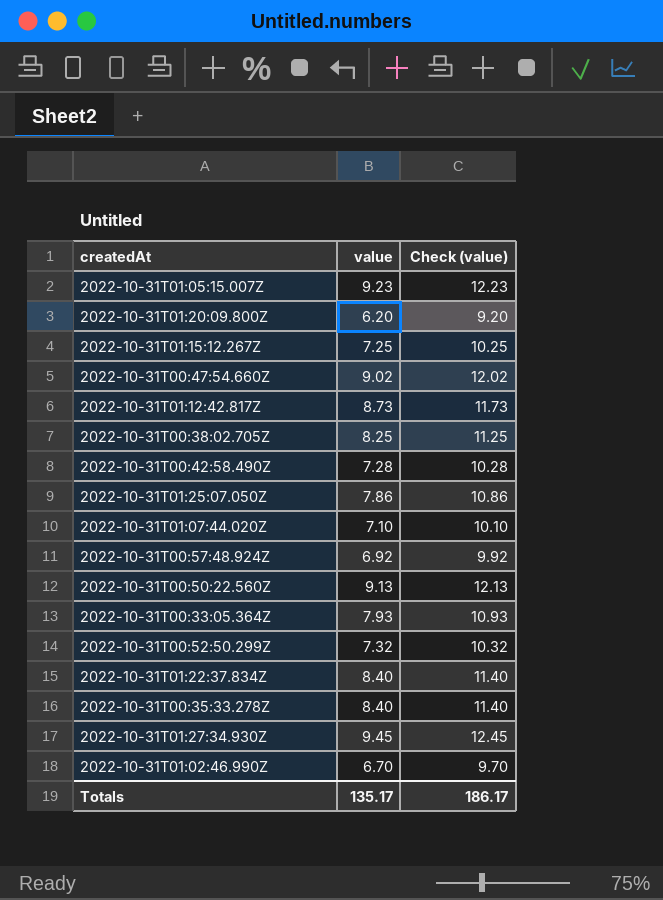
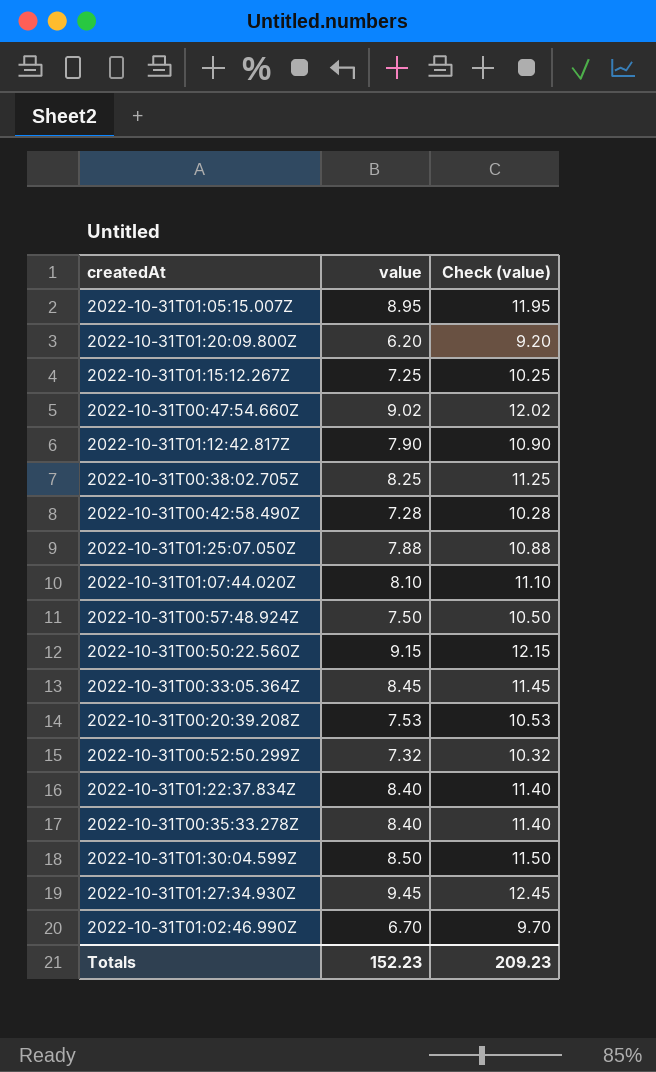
2022-10-31T01:05:15.007Z | value: 9.23 -> 8.95
2022-10-31T01:05:15.007Z | Check (value): 12.23 -> 11.95
2022-10-31T01:12:42.817Z | value: 8.73 -> 7.90
2022-10-31T01:12:42.817Z | Check (value): 11.73 -> 10.90
2022-10-31T01:25:07.050Z | value: 7.86 -> 7.88
2022-10-31T01:25:07.050Z | Check (value): 10.86 -> 10.88
2022-10-31T01:07:44.020Z | value: 7.10 -> 8.10
2022-10-31T01:07:44.020Z | Check (value): 10.10 -> 11.10
2022-10-31T00:57:48.924Z | value: 6.92 -> 7.50
2022-10-31T00:57:48.924Z | Check (value): 9.92 -> 10.50
2022-10-31T00:50:22.560Z | value: 9.13 -> 9.15
2022-10-31T00:50:22.560Z | Check (value): 12.13 -> 12.15
2022-10-31T00:33:05.364Z | value: 7.93 -> 8.45
2022-10-31T00:33:05.364Z | Check (value): 10.93 -> 11.45
row 2022-10-31T00:20:39.208Z: none -> 7.53 | 10.53
row 2022-10-31T01:30:04.599Z: none -> 8.50 | 11.50
Totals | value: 135.17 -> 152.23
Totals | Check (value): 186.17 -> 209.23

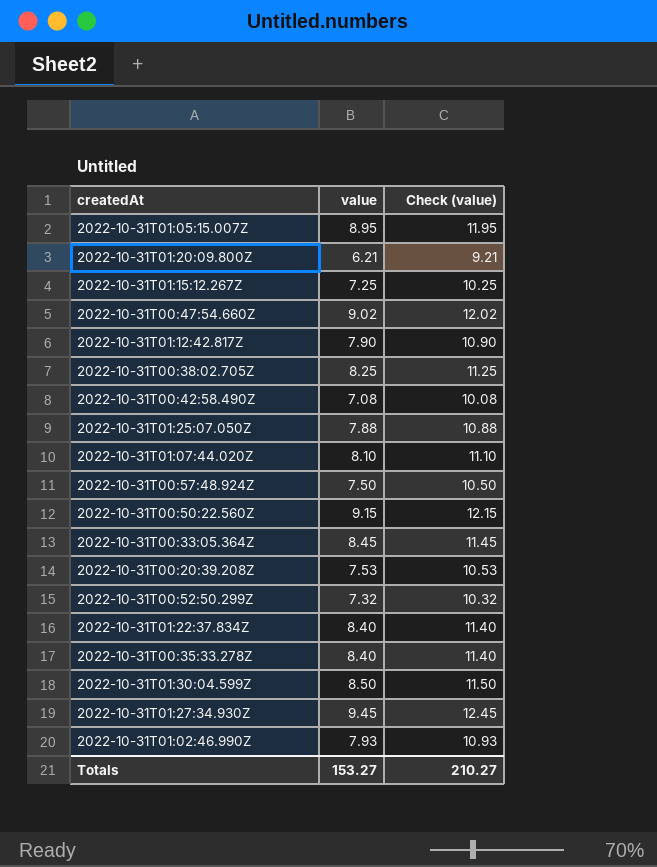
2022-10-31T01:20:09.800Z | value: 6.20 -> 6.21
2022-10-31T01:20:09.800Z | Check (value): 9.20 -> 9.21
2022-10-31T00:42:58.490Z | value: 7.28 -> 7.08
2022-10-31T00:42:58.490Z | Check (value): 10.28 -> 10.08
2022-10-31T01:02:46.990Z | value: 6.70 -> 7.93
2022-10-31T01:02:46.990Z | Check (value): 9.70 -> 10.93
Totals | value: 152.23 -> 153.27
Totals | Check (value): 209.23 -> 210.27

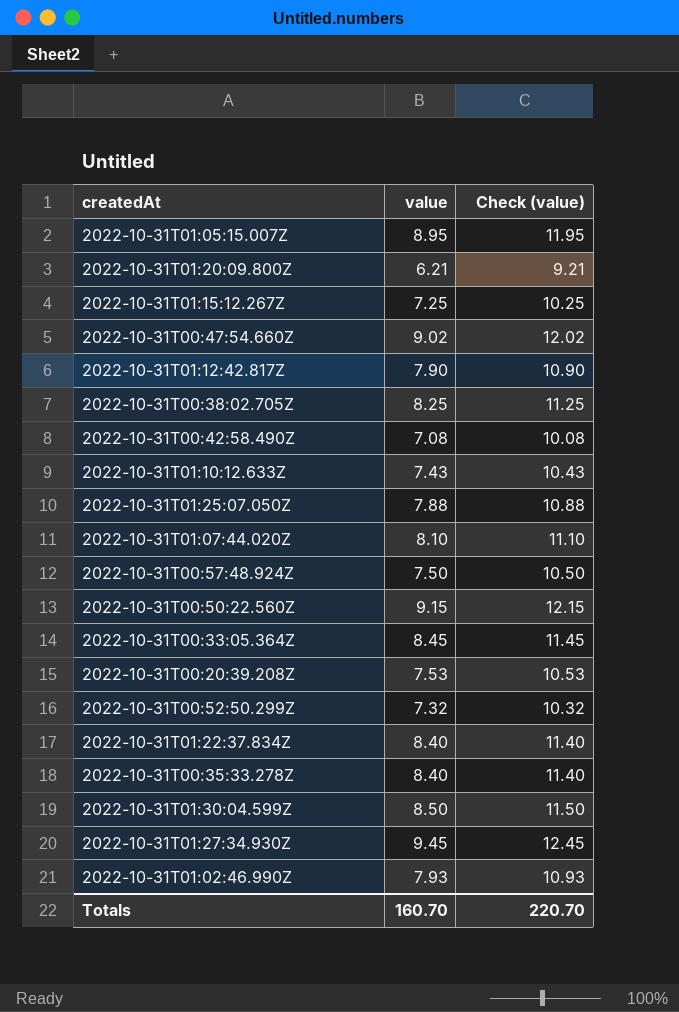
row 2022-10-31T01:10:12.633Z: none -> 7.43 | 10.43
Totals | value: 153.27 -> 160.70
Totals | Check (value): 210.27 -> 220.70

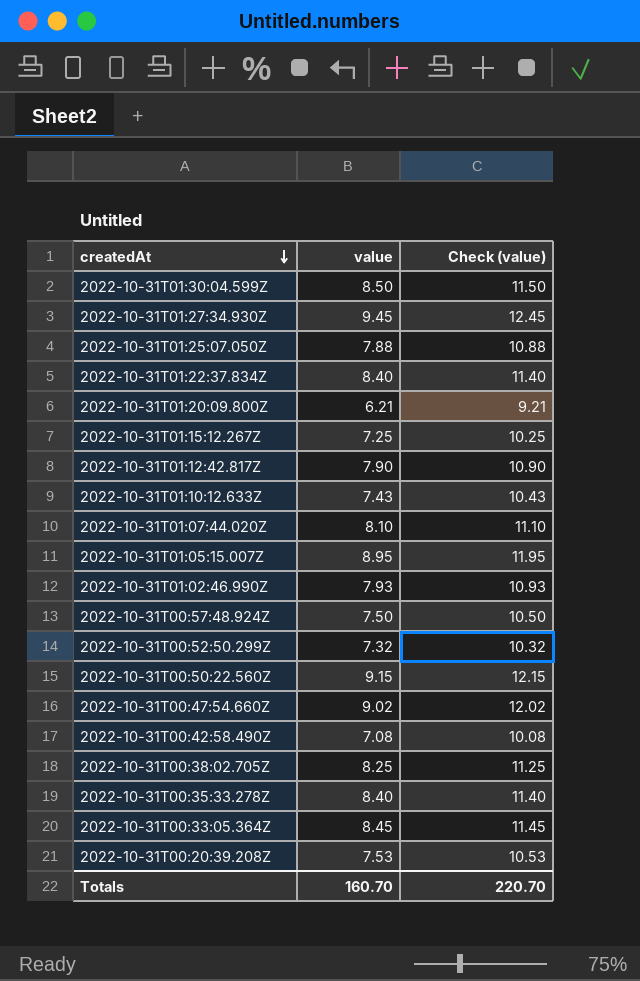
row order: none -> createdAt descending

